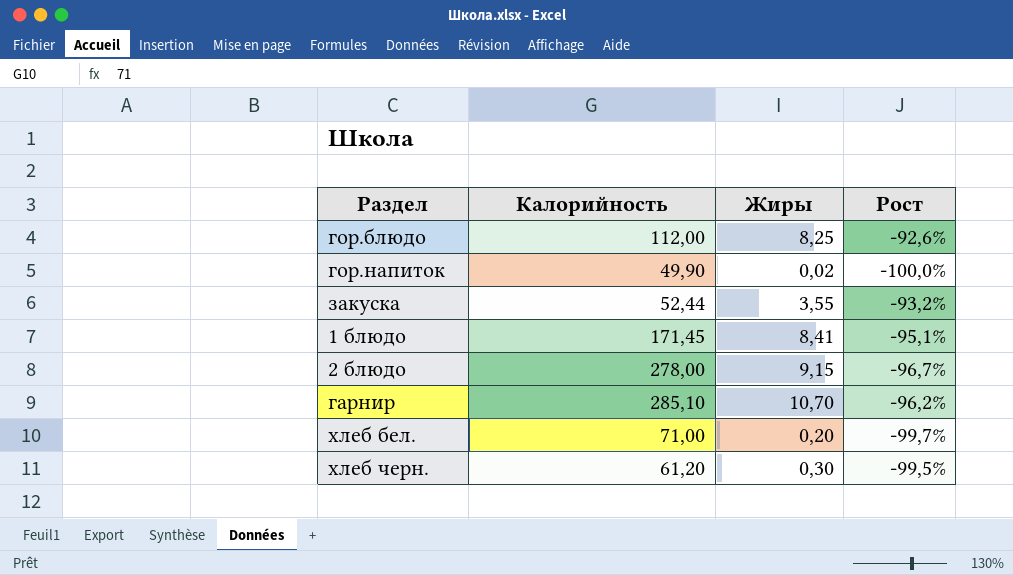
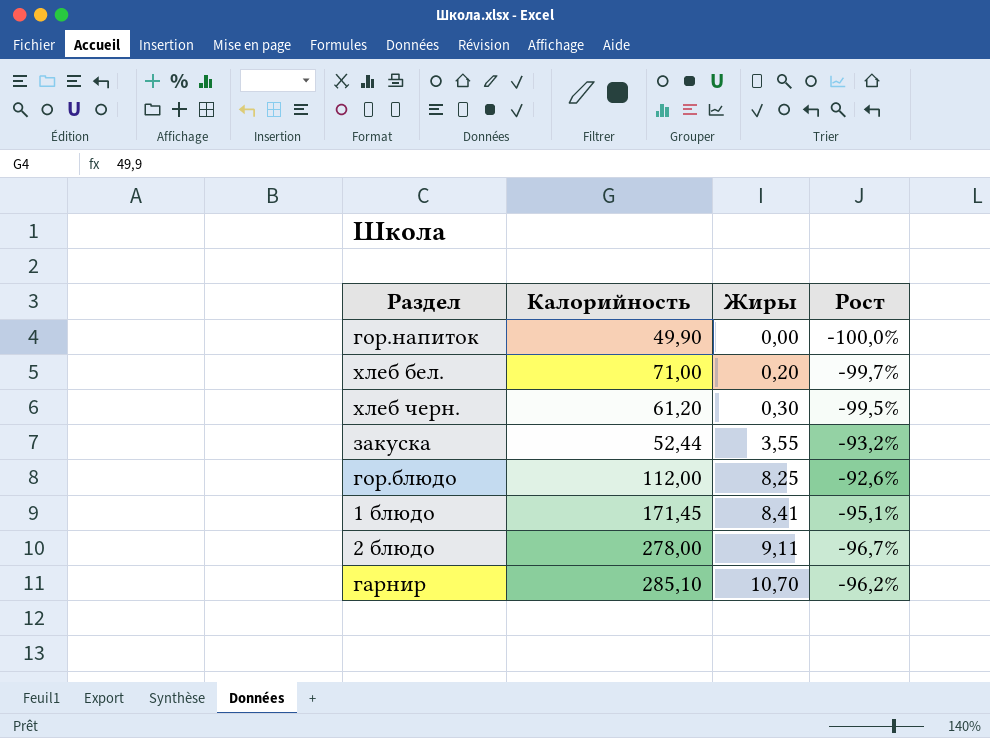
row order: none -> Жиры ascending
гор.напиток | Жиры: 0,02 -> 0,00
2 блюдо | Жиры: 9,15 -> 9,11

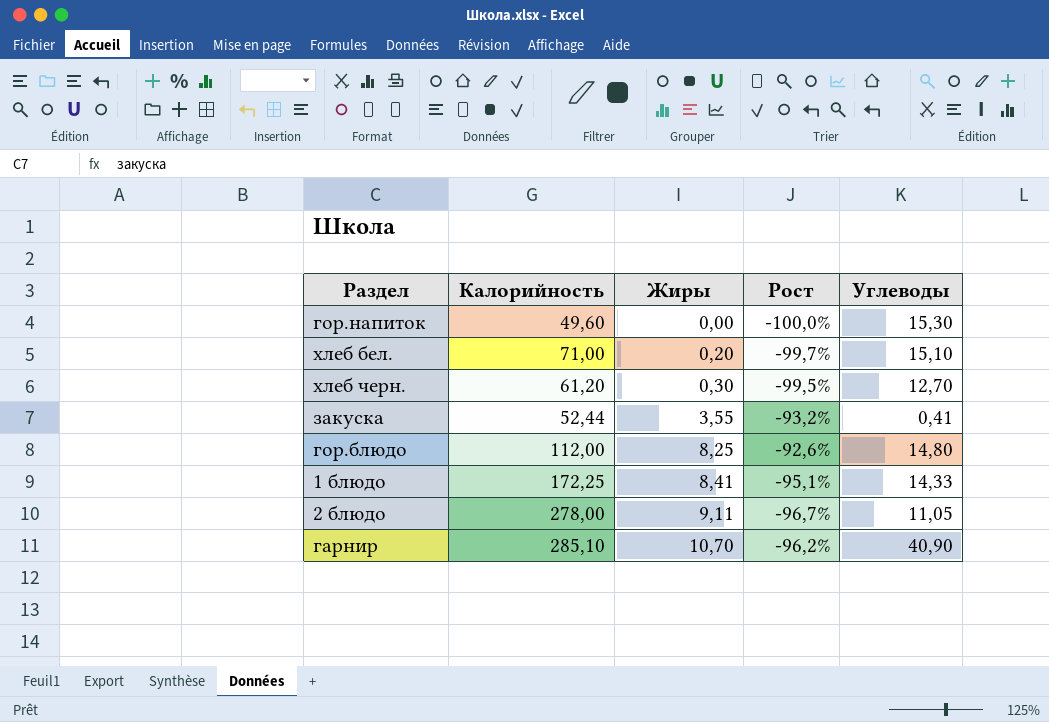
column Углеводы | position: none -> 5
гор.напиток | Калорийность: 49,90 -> 49,60
1 блюдо | Калорийность: 171,45 -> 172,25

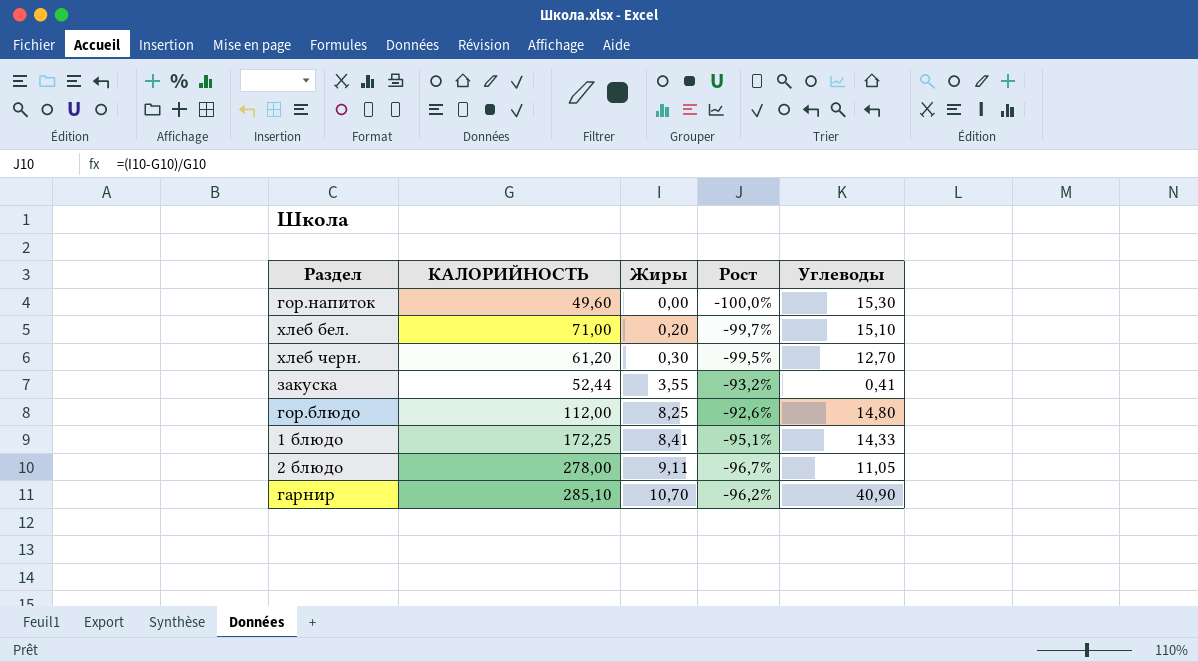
column name: Калорийность -> КАЛОРИЙНОСТЬ

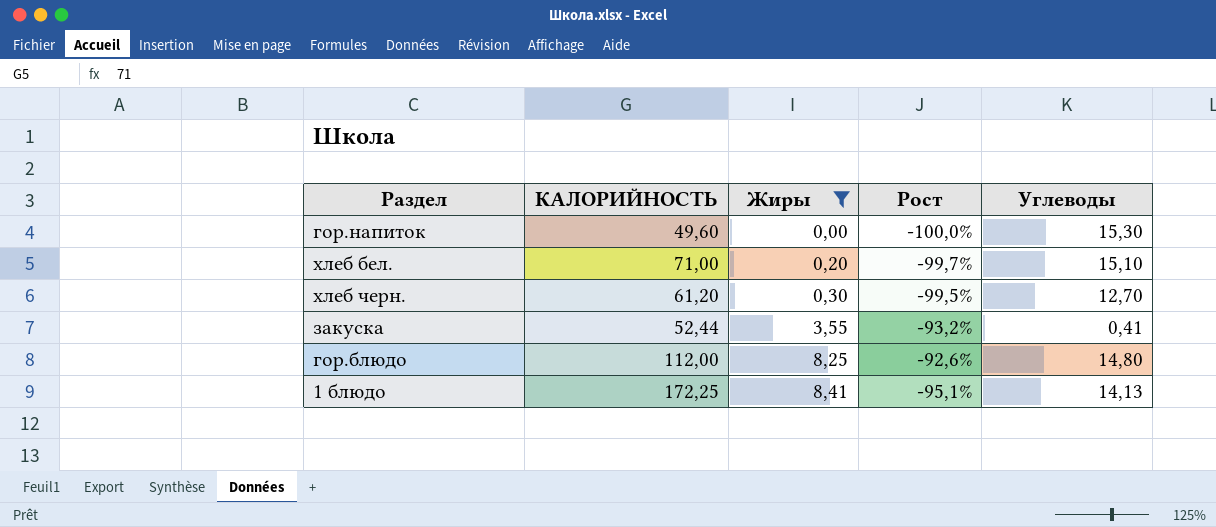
filter: none -> Жиры <= 8,41
1 блюдо | Углеводы: 14,33 -> 14,13

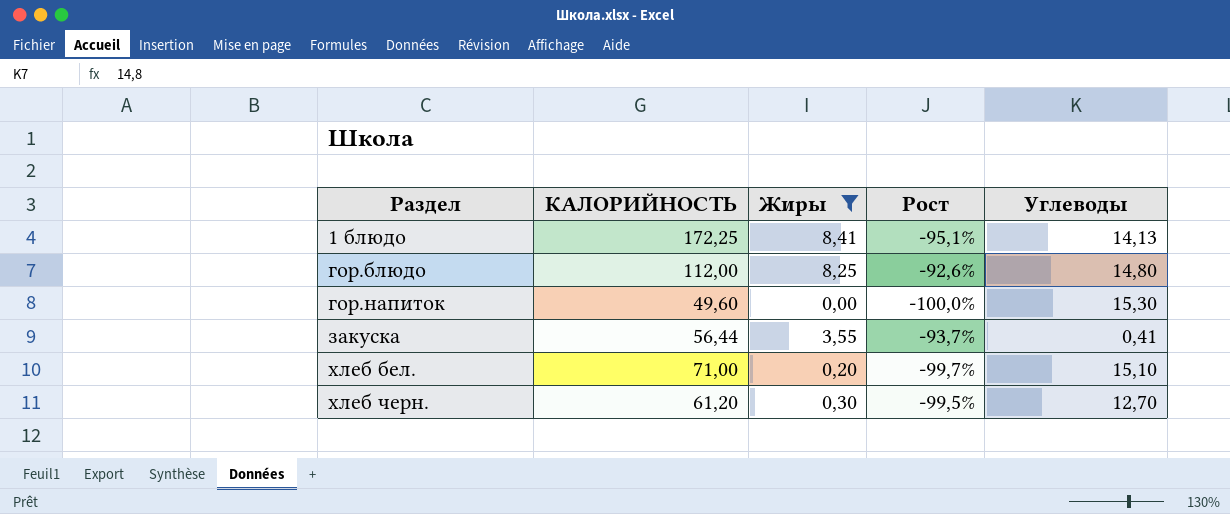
row order: Жиры ascending -> Раздел ascending
закуска | КАЛОРИЙНОСТЬ: 52,44 -> 56,44
закуска | Рост: -93,2% -> -93,7%

